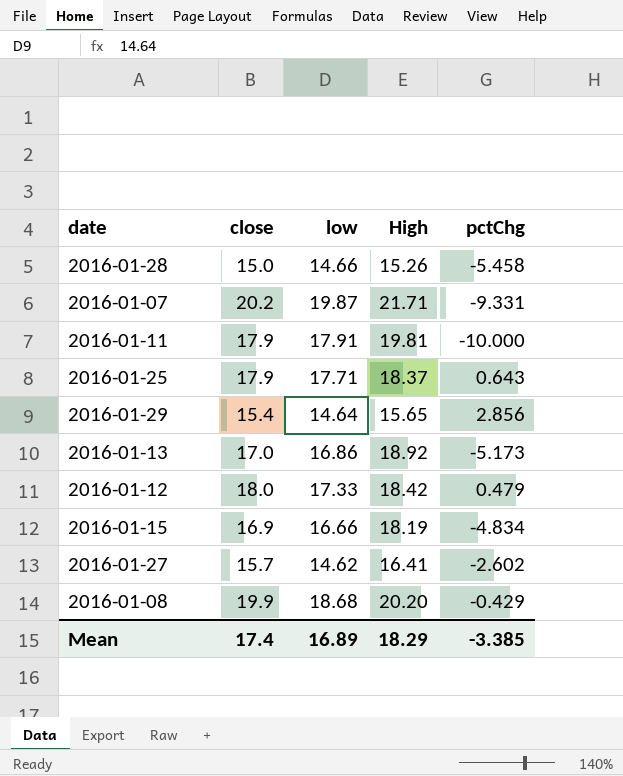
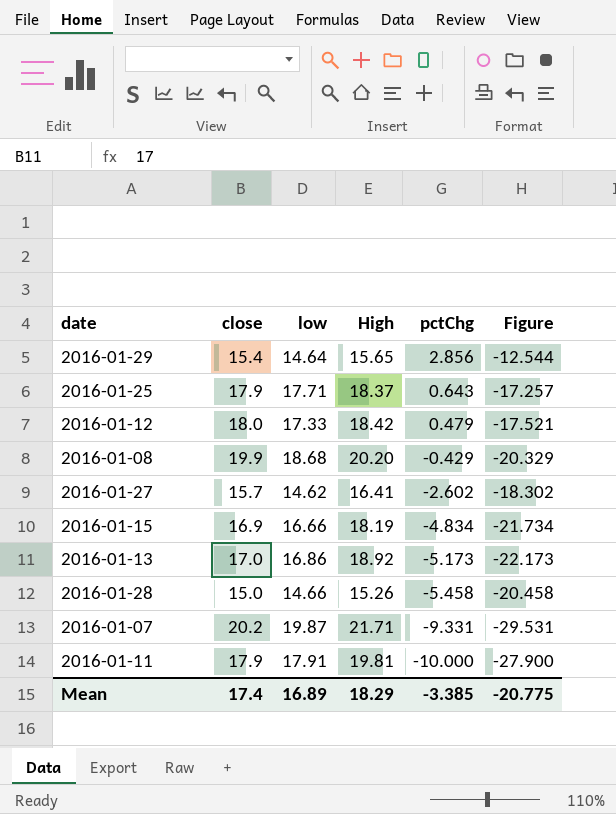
row order: none -> pctChg descending
column Figure | formula: none -> [pctChg] - [close]

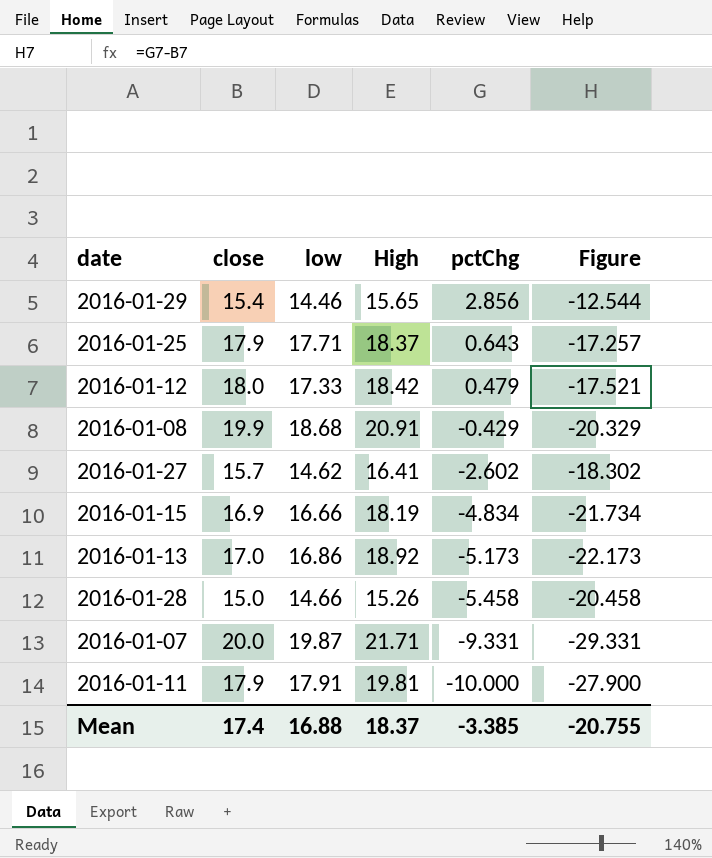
2016-01-29 | low: 14.64 -> 14.46
2016-01-08 | High: 20.20 -> 20.91
2016-01-07 | close: 20.2 -> 20.0
2016-01-07 | Figure: -29.531 -> -29.331
Mean | low: 16.89 -> 16.88
Mean | High: 18.29 -> 18.37
Mean | Figure: -20.775 -> -20.755

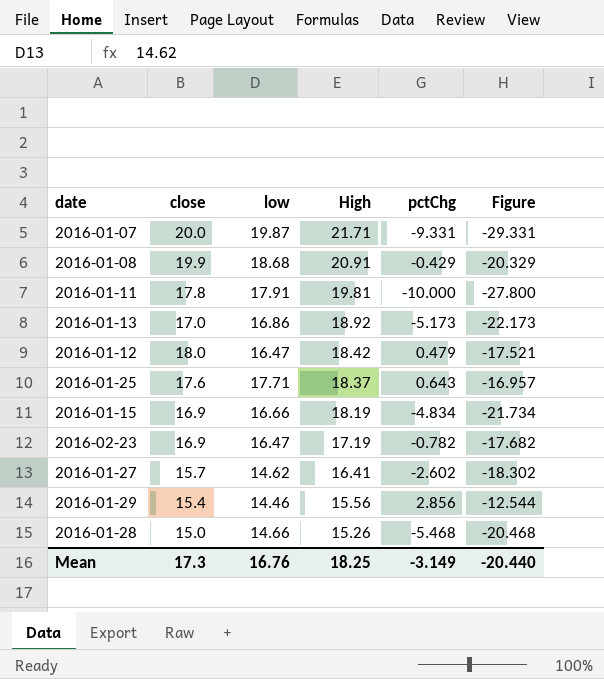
row order: pctChg descending -> High descending
2016-01-11 | close: 17.9 -> 17.8
2016-01-11 | Figure: -27.900 -> -27.800
2016-01-12 | low: 17.33 -> 16.47
2016-01-25 | close: 17.9 -> 17.6
2016-01-25 | Figure: -17.257 -> -16.957
row 2016-02-23: none -> 16.9 | 16.47 | 17.19 | -0.782 | -17.682
2016-01-29 | High: 15.65 -> 15.56
2016-01-28 | pctChg: -5.458 -> -5.468
2016-01-28 | Figure: -20.458 -> -20.468
Mean | close: 17.4 -> 17.3
Mean | low: 16.88 -> 16.76
Mean | High: 18.37 -> 18.25
Mean | pctChg: -3.385 -> -3.149
Mean | Figure: -20.755 -> -20.440

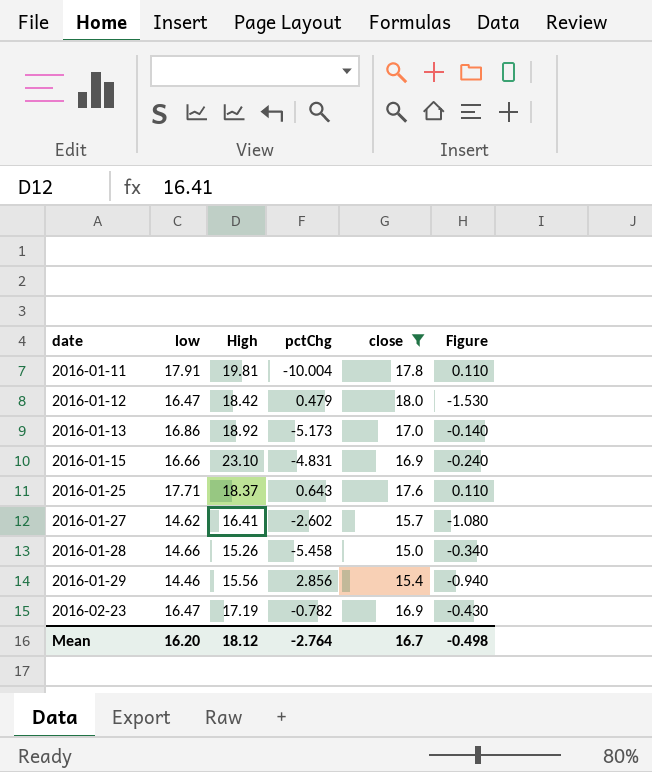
filter: none -> close <= 18.0
row order: High descending -> date ascending
column close | position: 2 -> 5
column Figure | formula: [pctChg] - [close] -> [low] - [close]
2016-01-11 | pctChg: -10.000 -> -10.004
2016-01-15 | High: 18.19 -> 23.10
2016-01-15 | pctChg: -4.834 -> -4.831
2016-01-28 | pctChg: -5.468 -> -5.458
Mean | low: 16.76 -> 16.20
Mean | High: 18.25 -> 18.12
Mean | pctChg: -3.149 -> -2.764
Mean | close: 17.3 -> 16.7
Mean | Figure: -20.440 -> -0.498

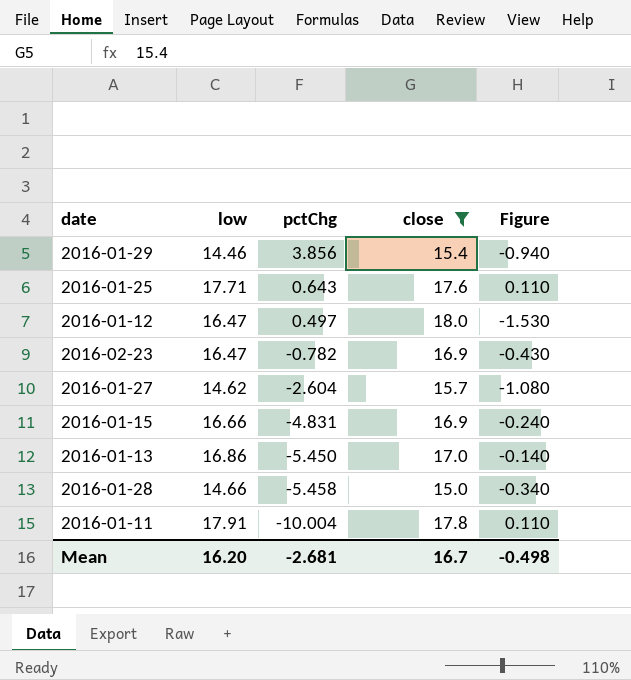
row order: date ascending -> pctChg descending
column High | position: 3 -> none
2016-01-29 | pctChg: 2.856 -> 3.856
2016-01-12 | pctChg: 0.479 -> 0.497
2016-01-27 | pctChg: -2.602 -> -2.604
2016-01-13 | pctChg: -5.173 -> -5.450
Mean | pctChg: -2.764 -> -2.681

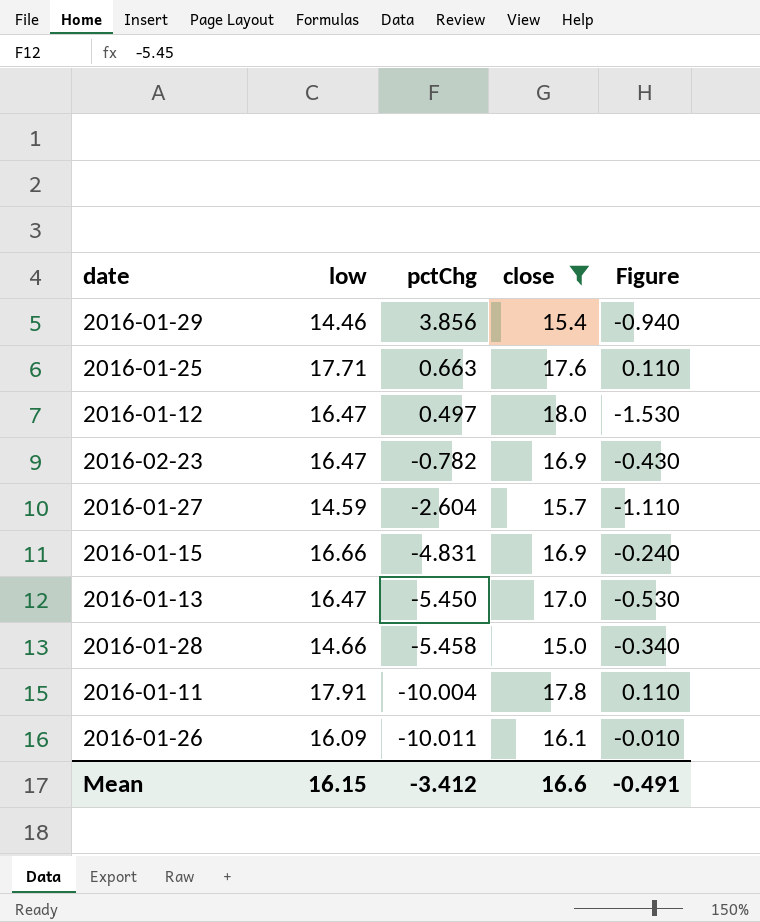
2016-01-25 | pctChg: 0.643 -> 0.663
2016-01-27 | low: 14.62 -> 14.59
2016-01-27 | Figure: -1.080 -> -1.110
2016-01-13 | low: 16.86 -> 16.47
2016-01-13 | Figure: -0.140 -> -0.530
row 2016-01-26: none -> 16.09 | -10.011 | 16.1 | -0.010
Mean | low: 16.20 -> 16.15
Mean | pctChg: -2.681 -> -3.412
Mean | close: 16.7 -> 16.6
Mean | Figure: -0.498 -> -0.491

